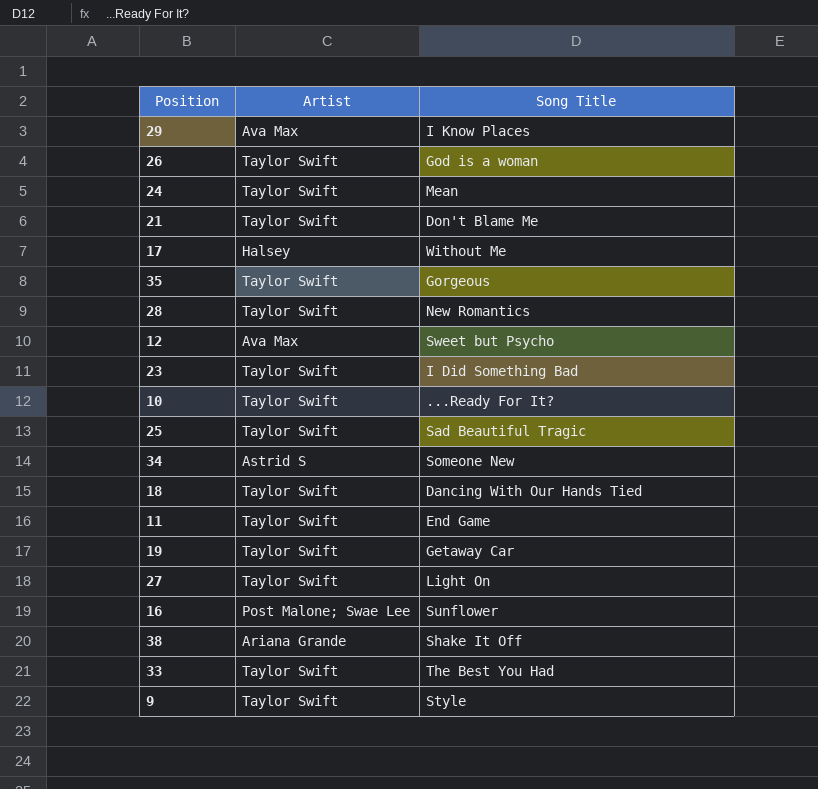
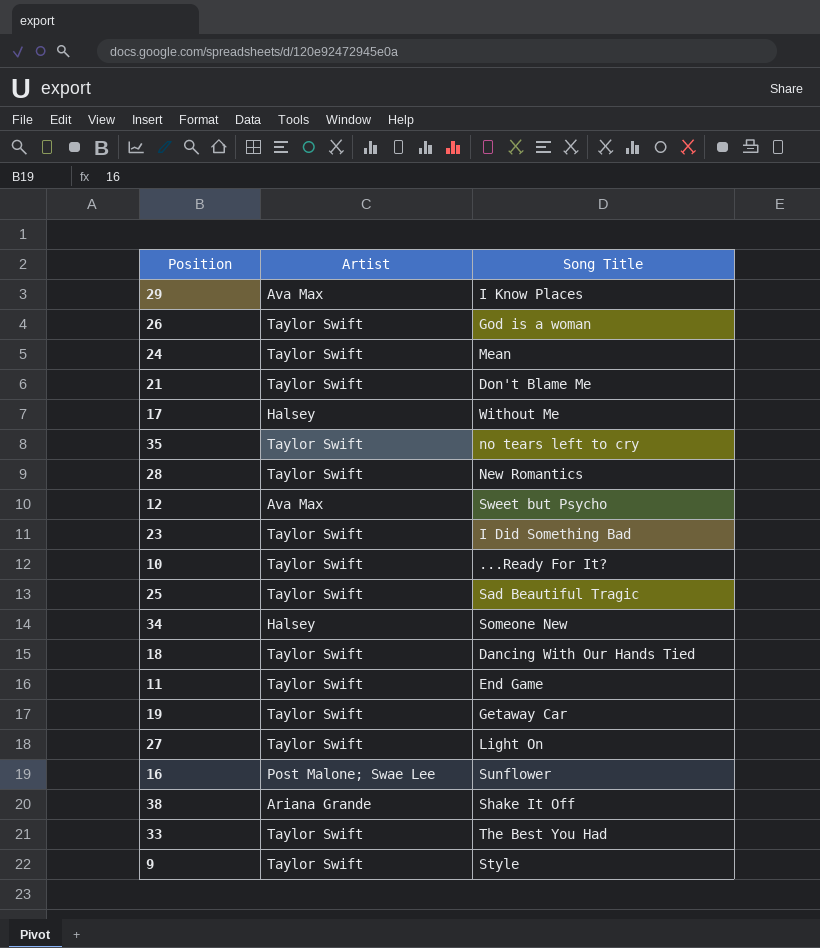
35 | Song Title: Gorgeous -> no tears left to cry
34 | Artist: Astrid S -> Halsey

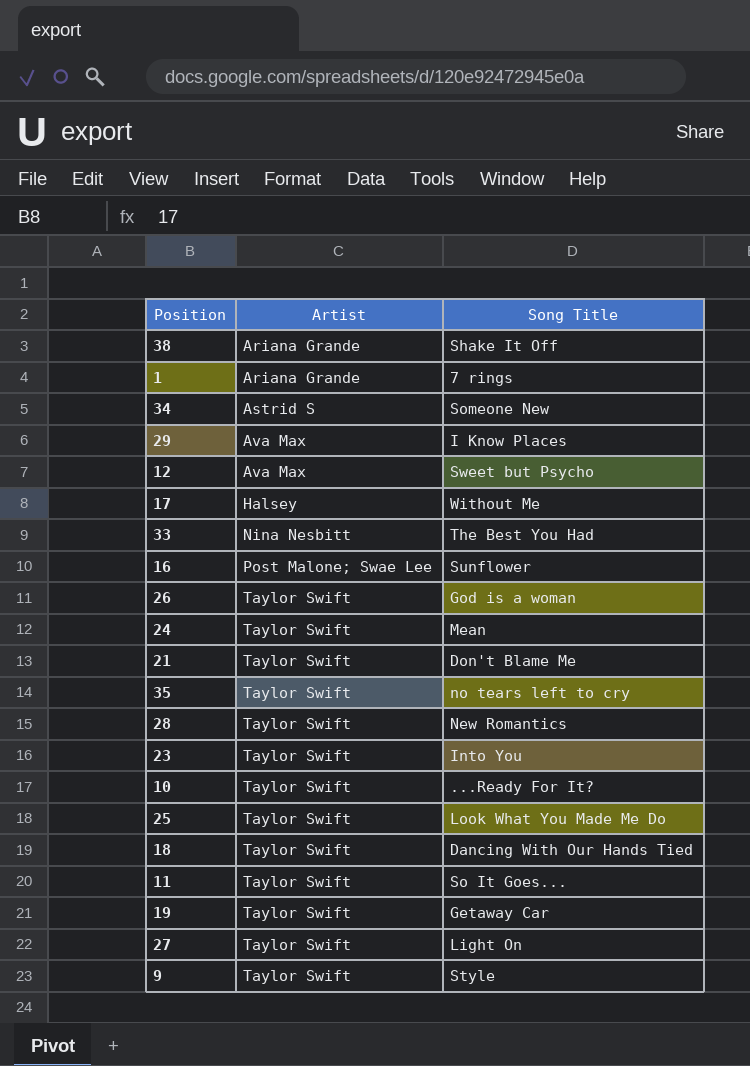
row order: none -> Artist ascending
row 1: none -> Ariana Grande | 7 rings
34 | Artist: Halsey -> Astrid S
33 | Artist: Taylor Swift -> Nina Nesbitt
23 | Song Title: I Did Something Bad -> Into You
25 | Song Title: Sad Beautiful Tragic -> Look What You Made Me Do
11 | Song Title: End Game -> So It Goes...

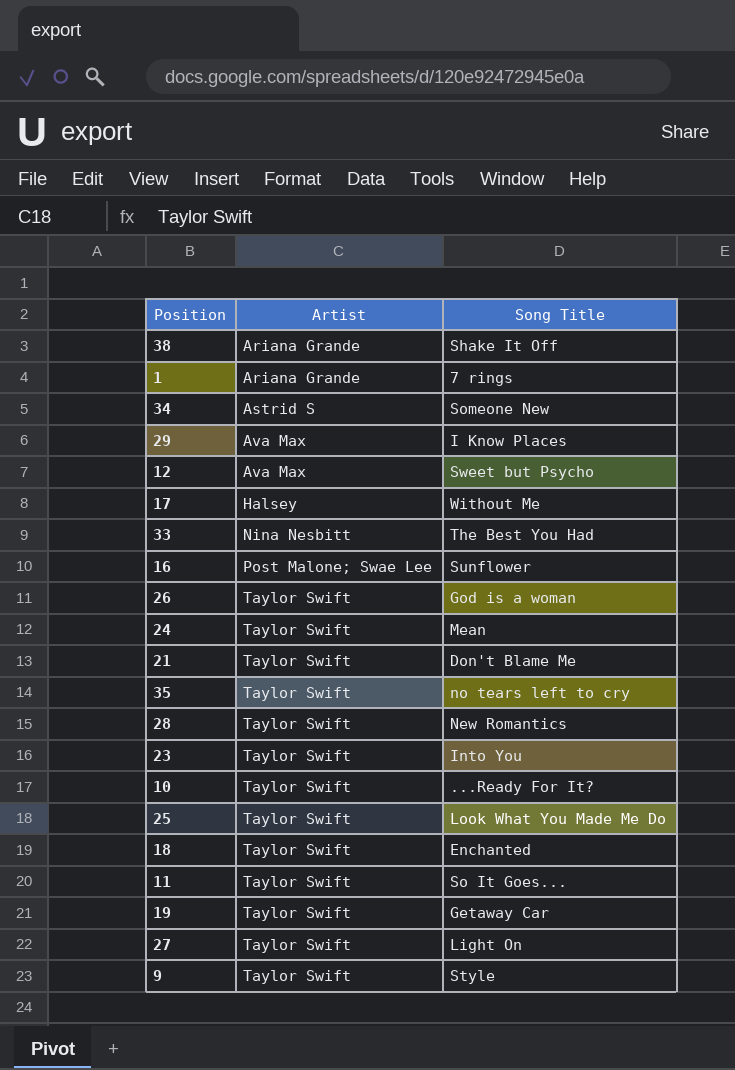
18 | Song Title: Dancing With Our Hands Tied -> Enchanted

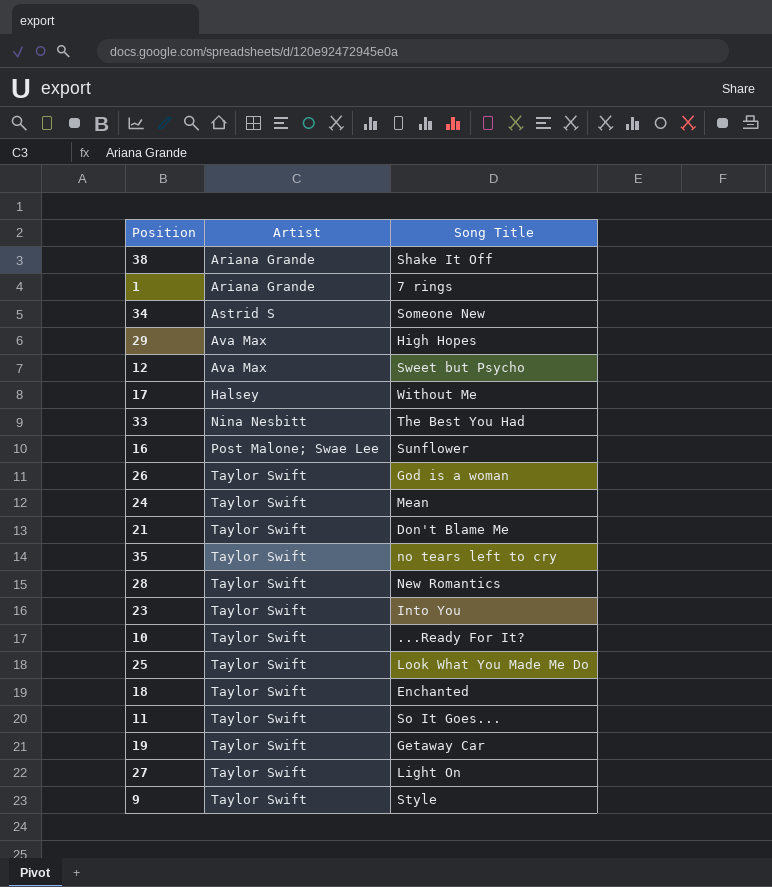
29 | Song Title: I Know Places -> High Hopes

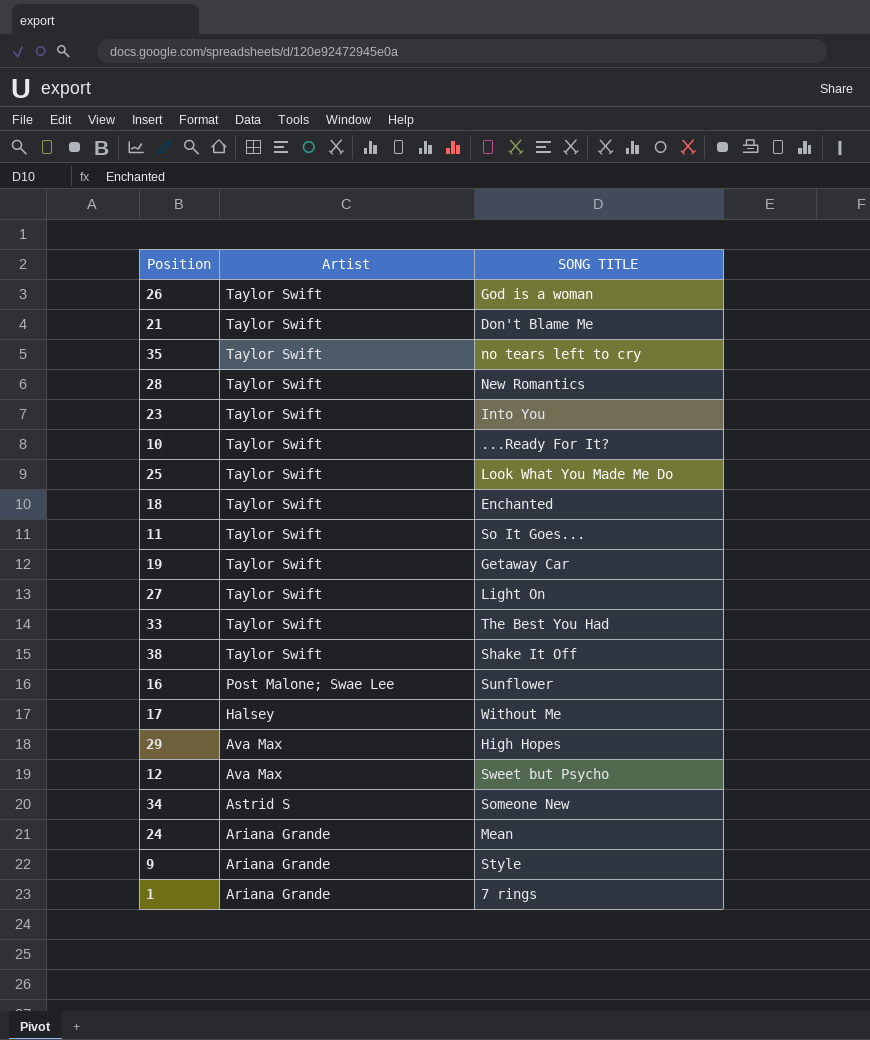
row order: Artist ascending -> Artist descending
column name: Song Title -> SONG TITLE
33 | Artist: Nina Nesbitt -> Taylor Swift
38 | Artist: Ariana Grande -> Taylor Swift
24 | Artist: Taylor Swift -> Ariana Grande
9 | Artist: Taylor Swift -> Ariana Grande

